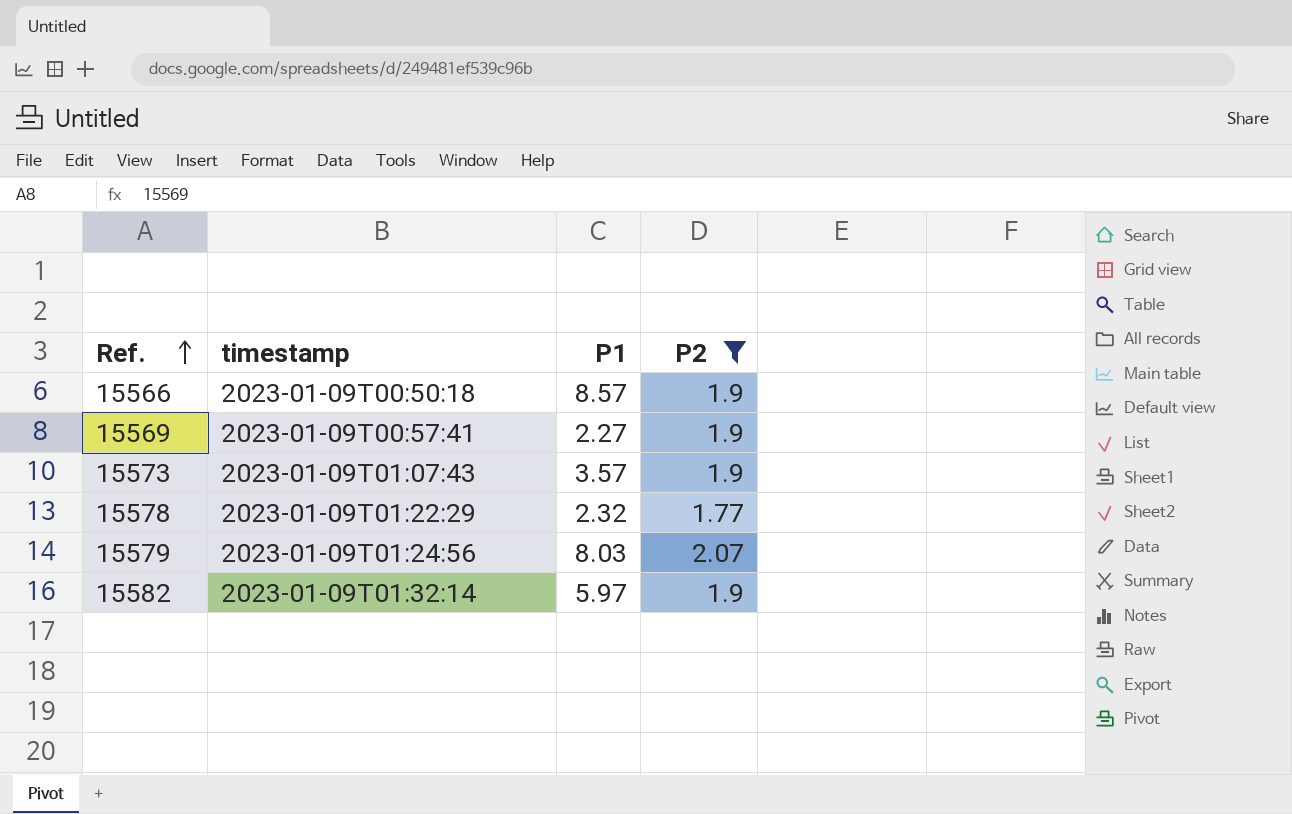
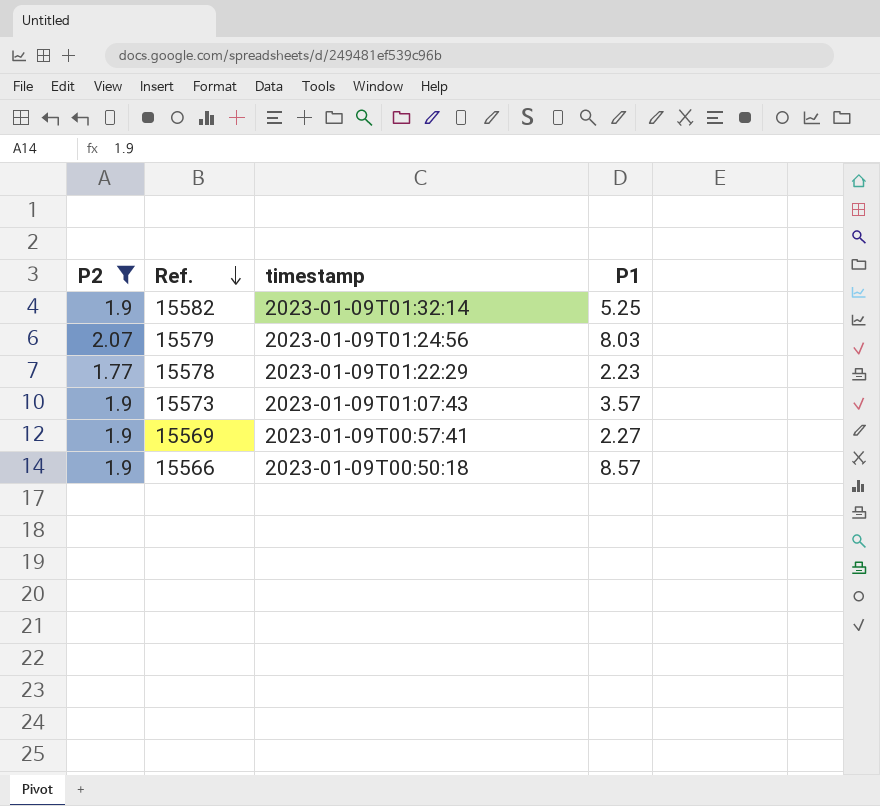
row order: Ref. ascending -> Ref. descending
column P2 | position: 4 -> 1
15582 | P1: 5.97 -> 5.25
15578 | P1: 2.32 -> 2.23

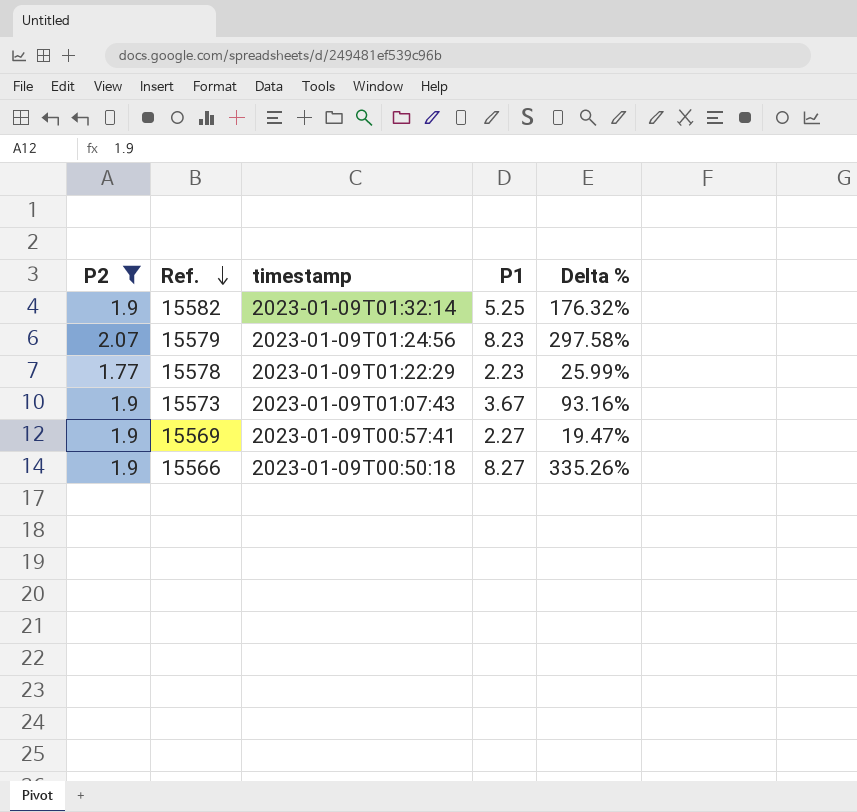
column Delta % | formula: none -> ([P1] - [P2]) / [P2]
15579 | P1: 8.03 -> 8.23
15573 | P1: 3.57 -> 3.67
15566 | P1: 8.57 -> 8.27

